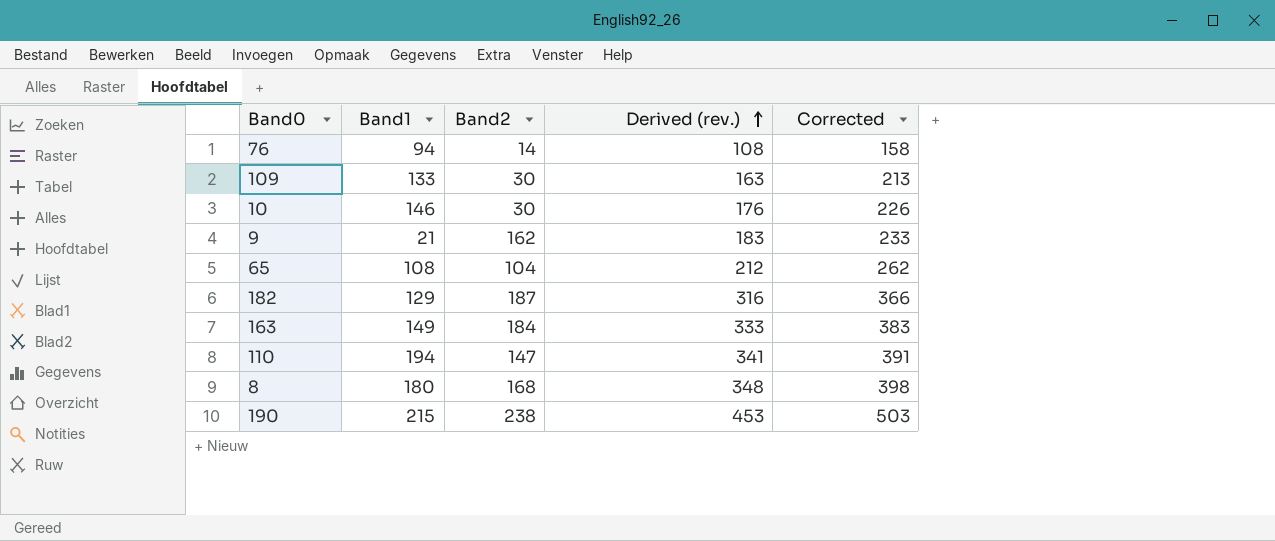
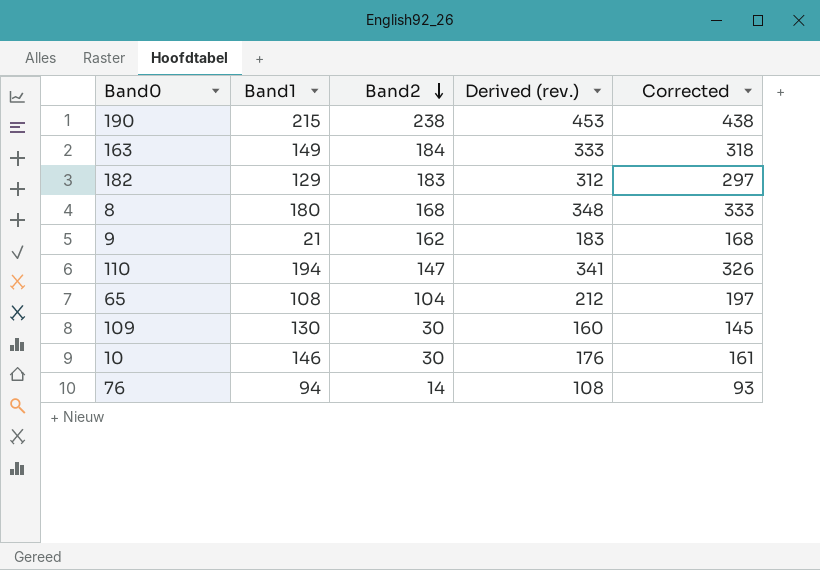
row order: Derived (rev.) ascending -> Band2 descending
column Corrected | formula: [Derived (rev.)] + 50 -> [Derived (rev.)] - 15
182 | Band2: 187 -> 183
182 | Derived (rev.): 316 -> 312
109 | Band1: 133 -> 130
109 | Derived (rev.): 163 -> 160

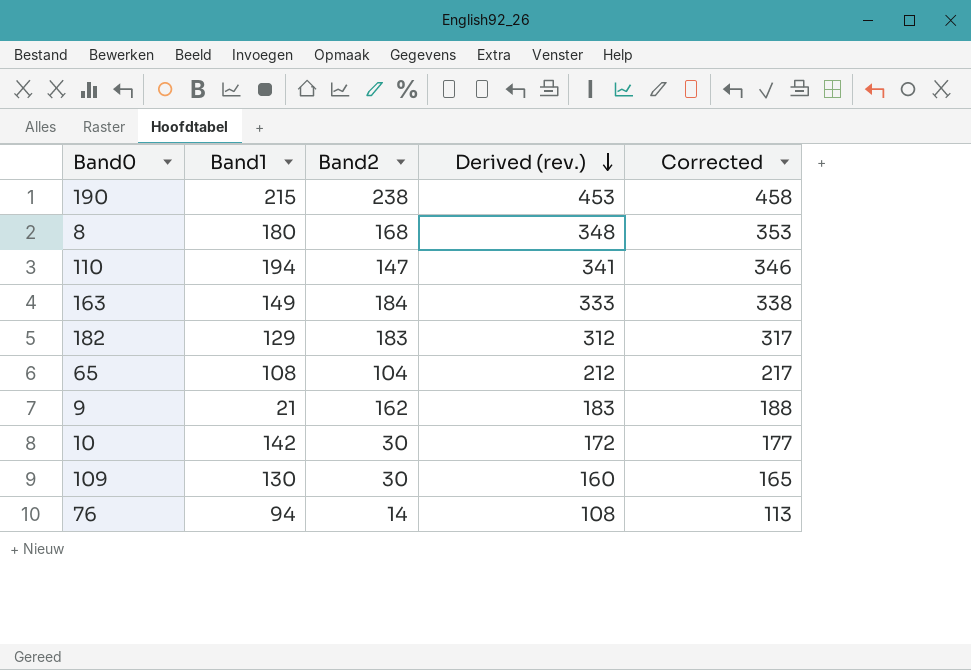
row order: Band2 descending -> Derived (rev.) descending
column Corrected | formula: [Derived (rev.)] - 15 -> [Derived (rev.)] + 5
10 | Band1: 146 -> 142
10 | Derived (rev.): 176 -> 172

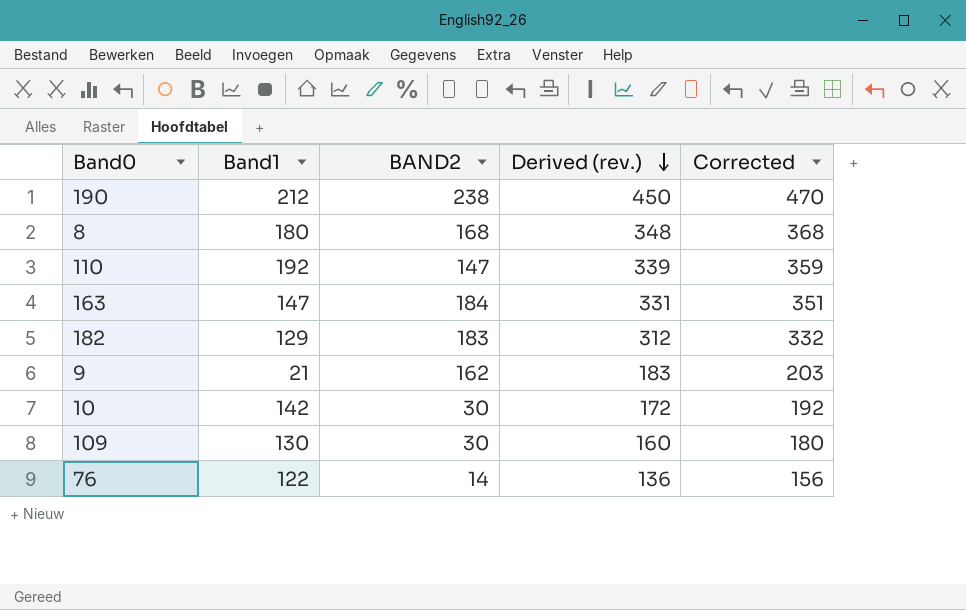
column name: Band2 -> BAND2
column Corrected | formula: [Derived (rev.)] + 5 -> [Derived (rev.)] + 20
row 65: 108 | 104 | 212 | 217 -> none
190 | Band1: 215 -> 212
190 | Derived (rev.): 453 -> 450
110 | Band1: 194 -> 192
110 | Derived (rev.): 341 -> 339
163 | Band1: 149 -> 147
163 | Derived (rev.): 333 -> 331
76 | Band1: 94 -> 122
76 | Derived (rev.): 108 -> 136

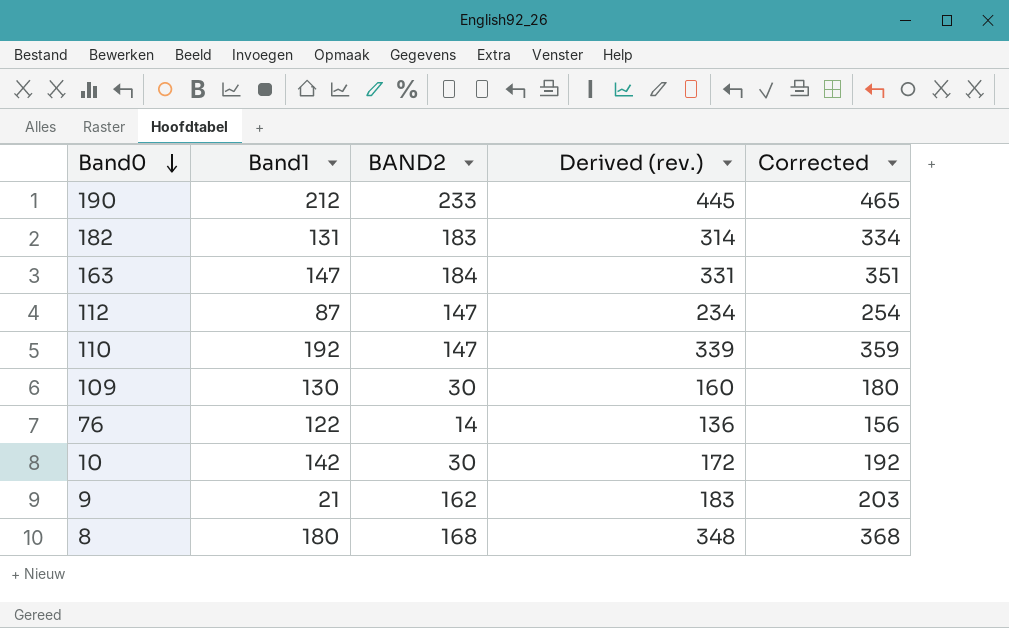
row order: Derived (rev.) descending -> Band0 descending
190 | BAND2: 238 -> 233
190 | Derived (rev.): 450 -> 445
190 | Corrected: 470 -> 465
182 | Band1: 129 -> 131
182 | Derived (rev.): 312 -> 314
182 | Corrected: 332 -> 334
row 112: none -> 87 | 147 | 234 | 254

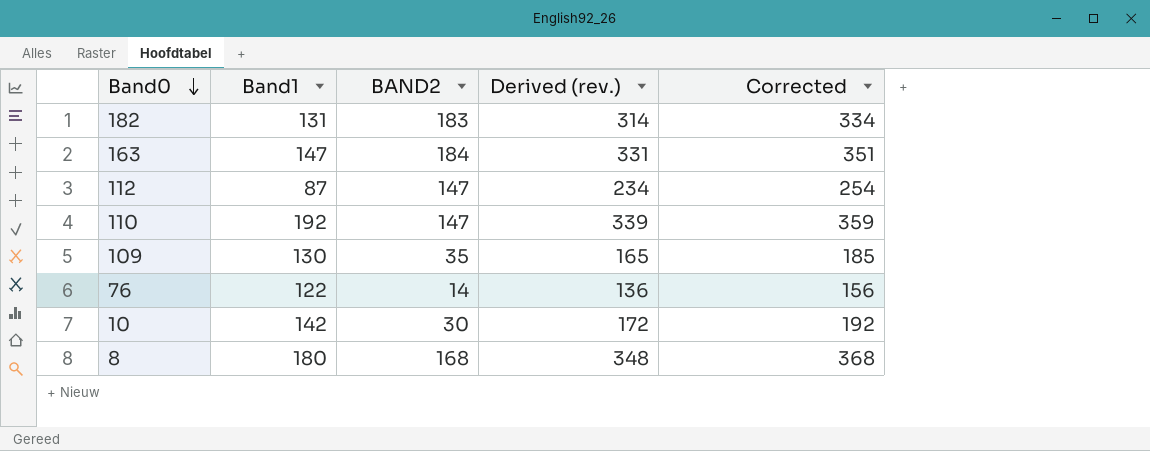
row 190: 212 | 233 | 445 | 465 -> none
row 9: 21 | 162 | 183 | 203 -> none
109 | BAND2: 30 -> 35
109 | Derived (rev.): 160 -> 165
109 | Corrected: 180 -> 185

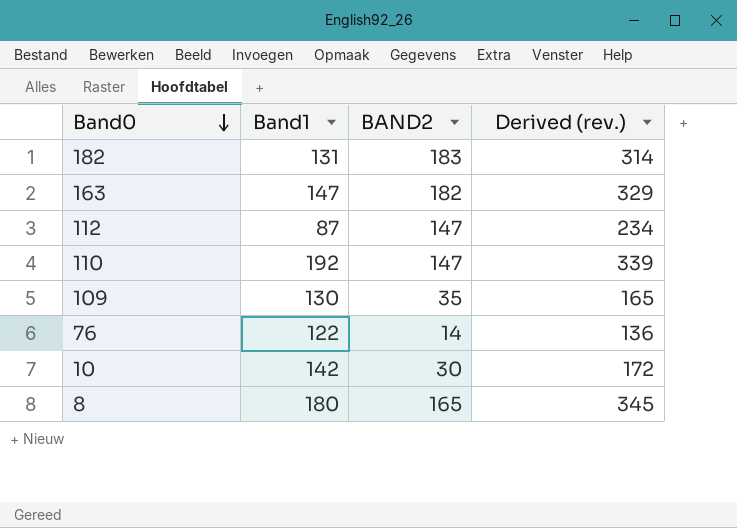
column Corrected | formula: [Derived (rev.)] + 20 -> none
163 | BAND2: 184 -> 182
163 | Derived (rev.): 331 -> 329
8 | BAND2: 168 -> 165
8 | Derived (rev.): 348 -> 345

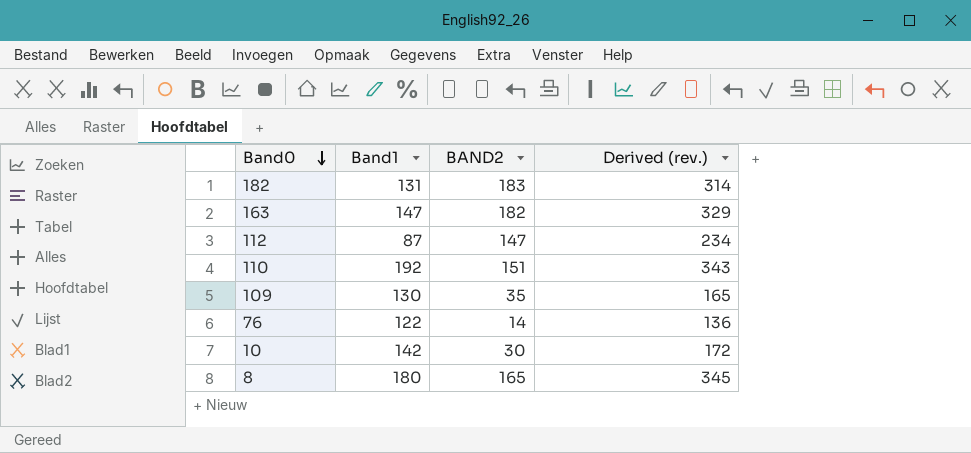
110 | BAND2: 147 -> 151
110 | Derived (rev.): 339 -> 343

